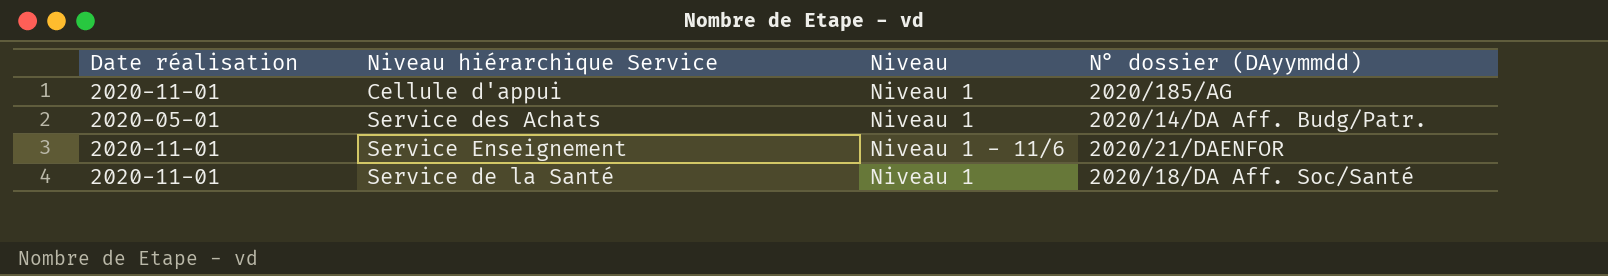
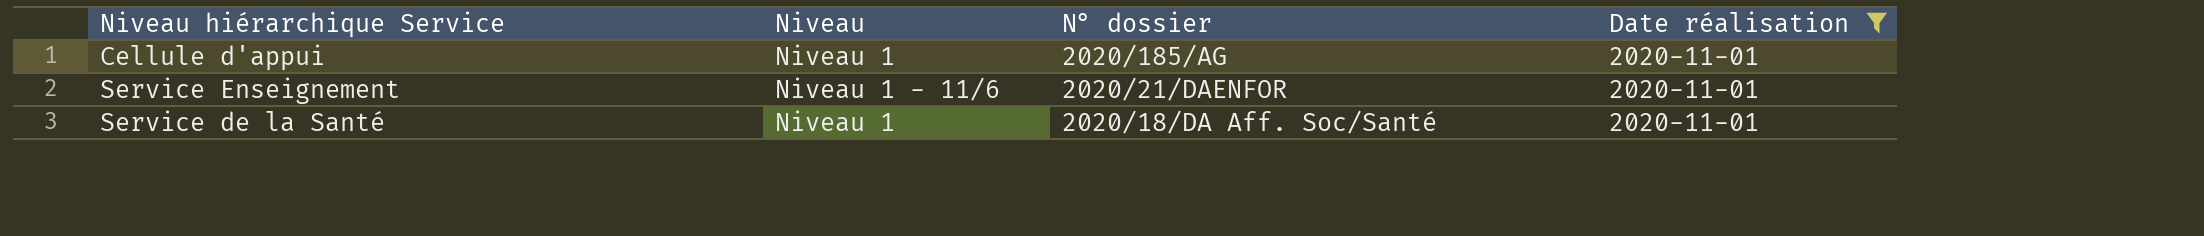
filter: none -> Date réalisation = 2020-11-01
column name: N° dossier (DAyymmdd) -> N° dossier
column Date réalisation | position: 1 -> 4

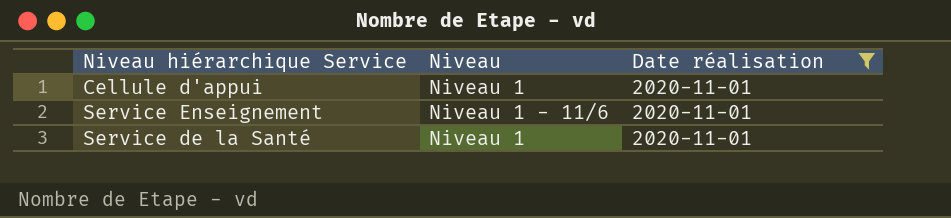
column N° dossier | position: 3 -> none

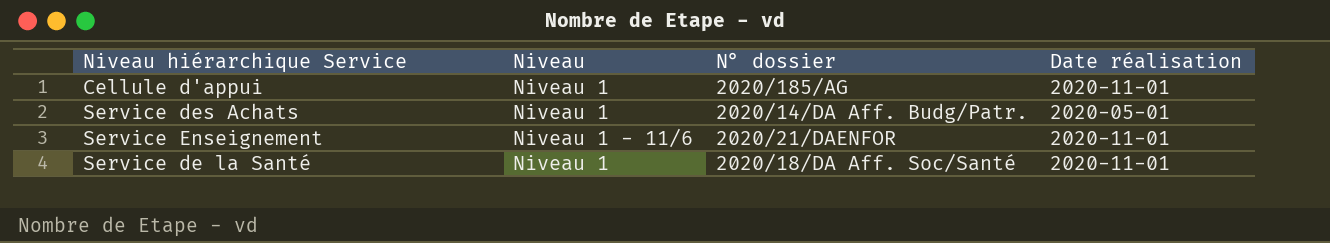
filter: Date réalisation = 2020-11-01 -> none
column N° dossier | position: none -> 3

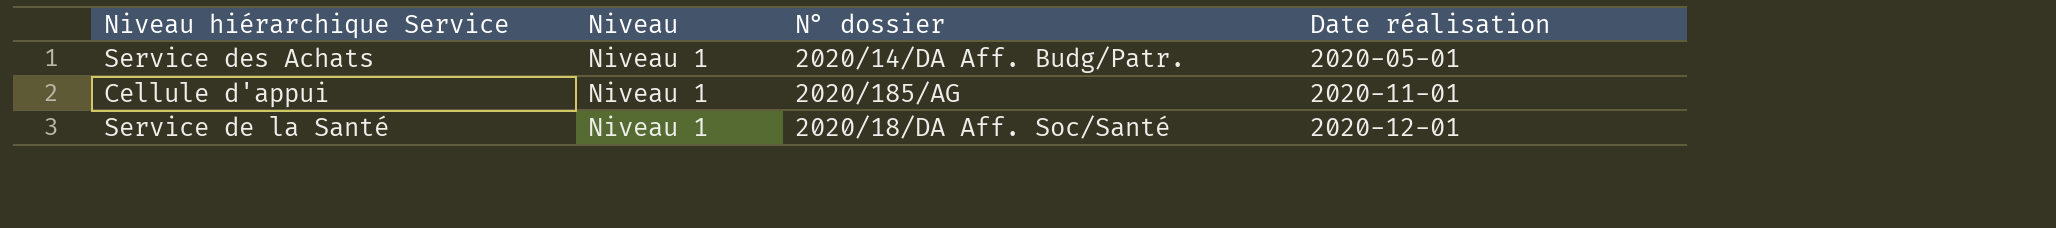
row order: none -> Date réalisation ascending
row Service Enseignement: Niveau 1 - 11/6 | 2020/21/DAENFOR | 2020-11-01 -> none
Service de la Santé | Date réalisation: 2020-11-01 -> 2020-12-01

